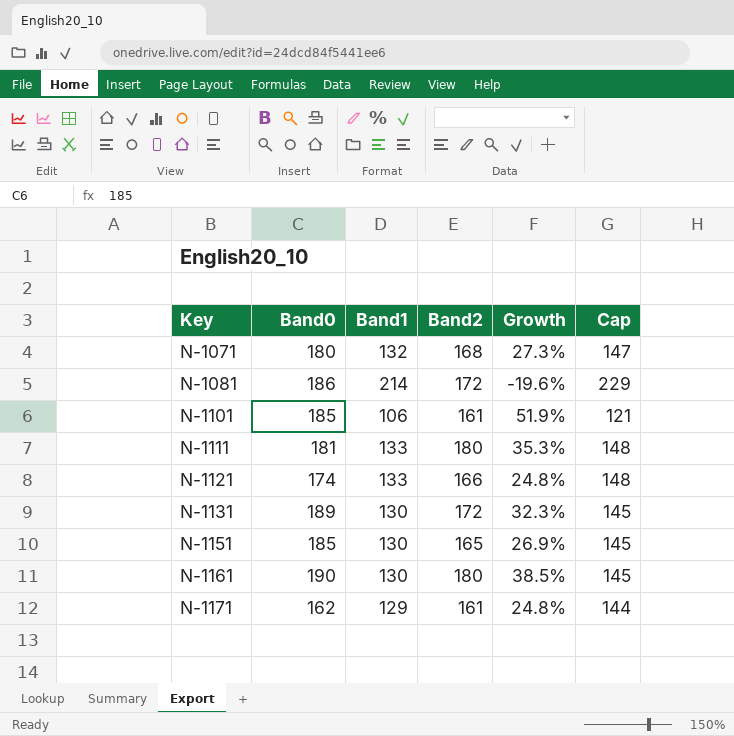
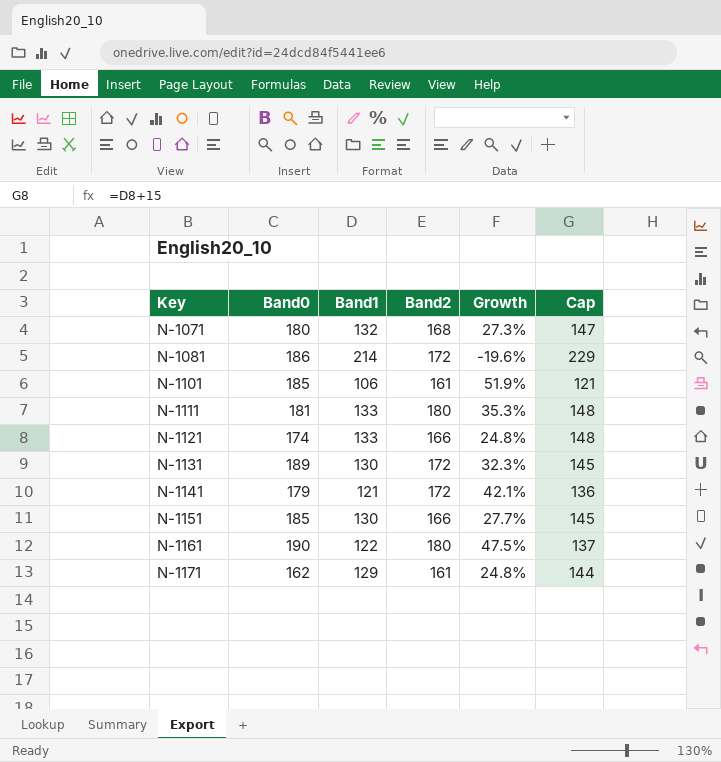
row N-1141: none -> 179 | 121 | 172 | 42.1% | 136
N-1151 | Band2: 165 -> 166
N-1151 | Growth: 26.9% -> 27.7%
N-1161 | Band1: 130 -> 122
N-1161 | Growth: 38.5% -> 47.5%
N-1161 | Cap: 145 -> 137

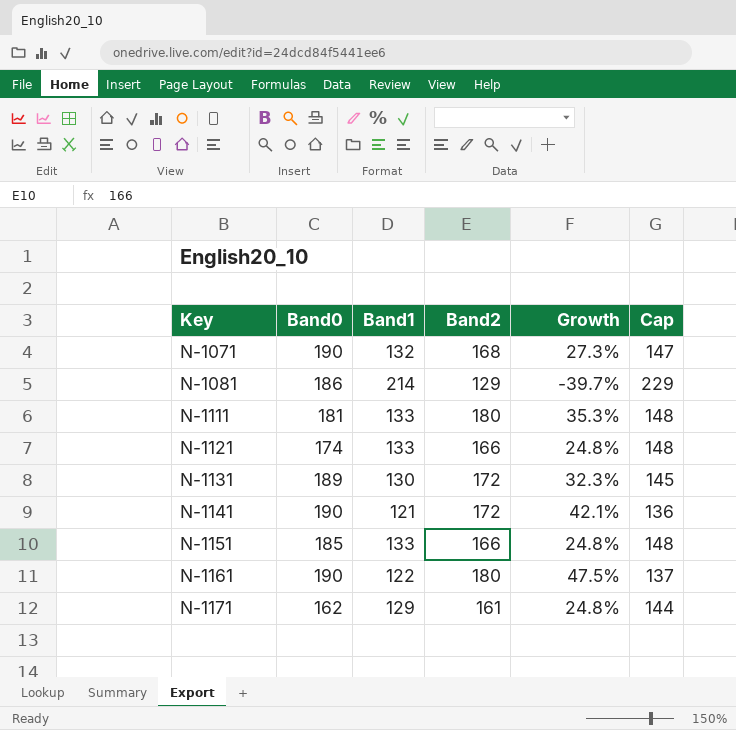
row N-1101: 185 | 106 | 161 | 51.9% | 121 -> none
N-1071 | Band0: 180 -> 190
N-1081 | Band2: 172 -> 129
N-1081 | Growth: -19.6% -> -39.7%
N-1141 | Band0: 179 -> 190
N-1151 | Band1: 130 -> 133
N-1151 | Growth: 27.7% -> 24.8%
N-1151 | Cap: 145 -> 148

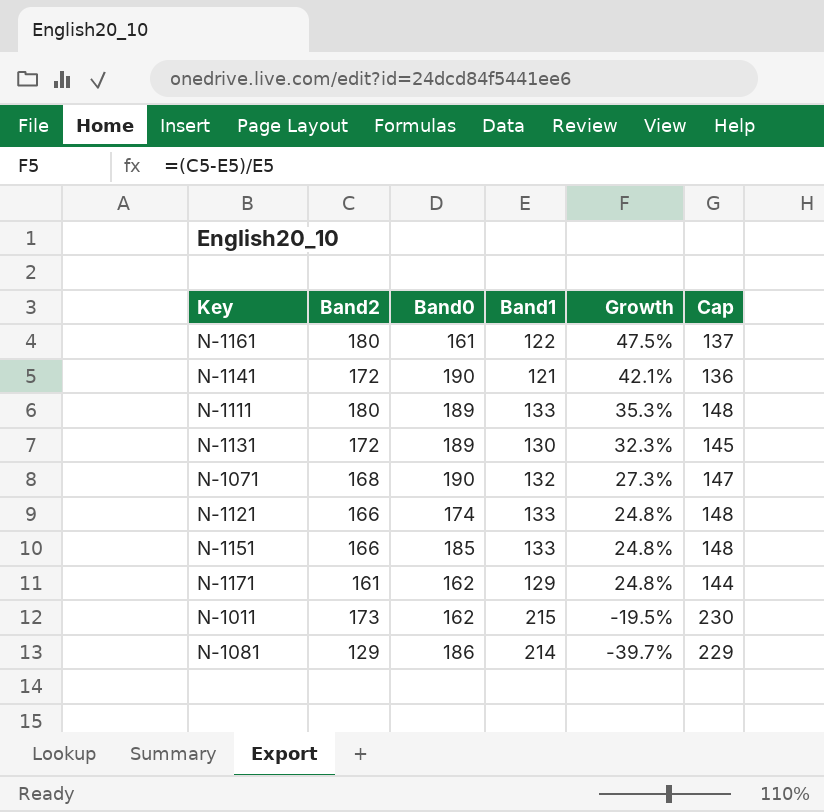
row order: Key ascending -> Growth descending
column Band2 | position: 4 -> 2
N-1161 | Band0: 190 -> 161
N-1111 | Band0: 181 -> 189
row N-1011: none -> 173 | 162 | 215 | -19.5% | 230

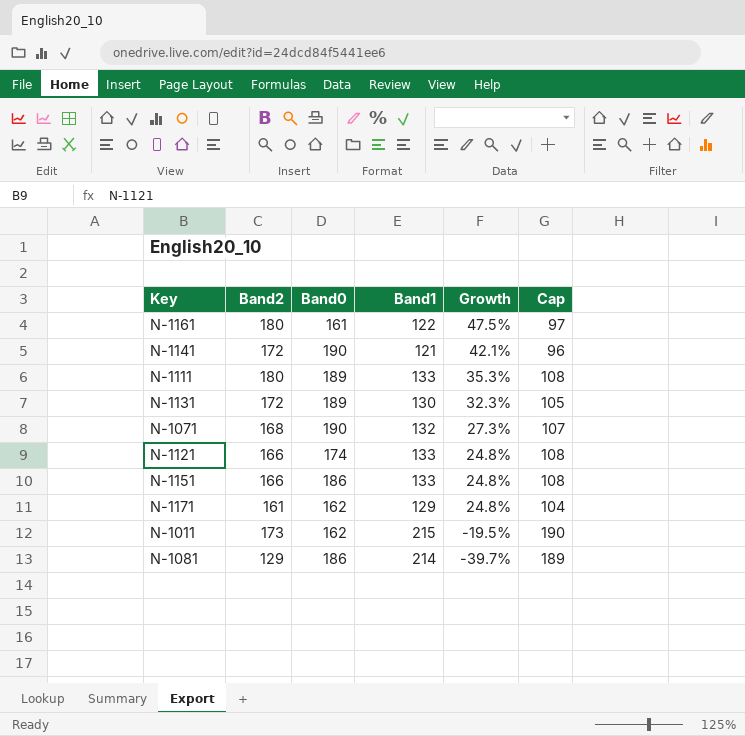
column Cap | formula: [Band1] + 15 -> [Band1] - 25
N-1151 | Band0: 185 -> 186

